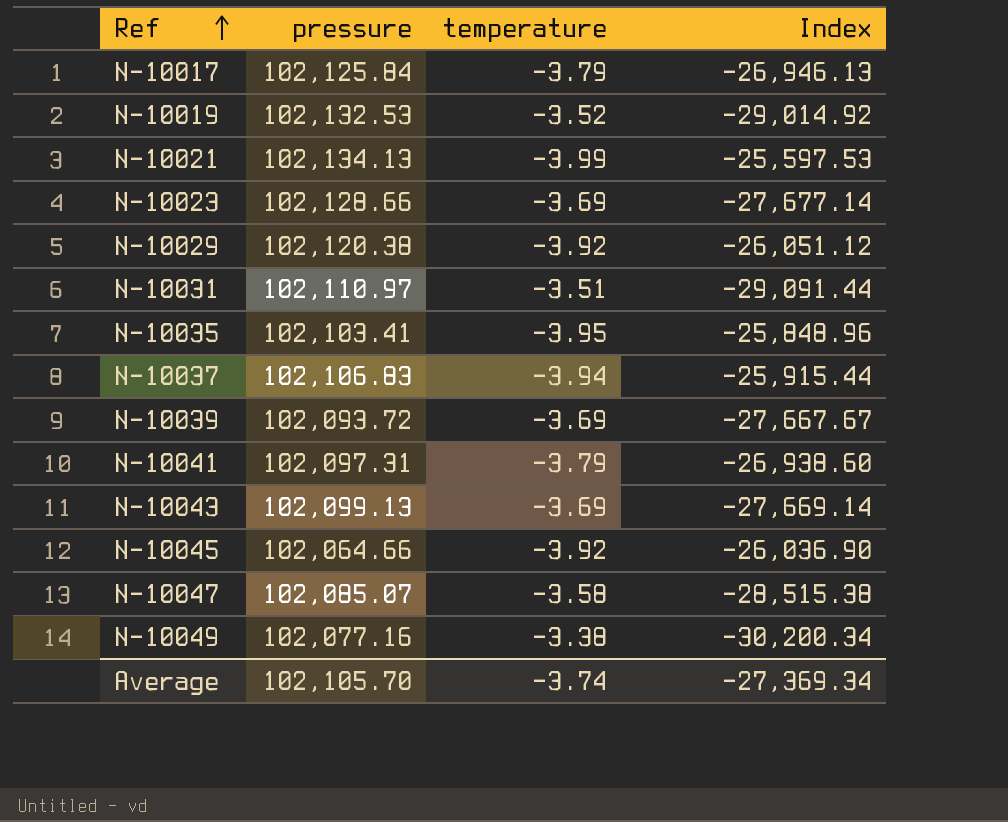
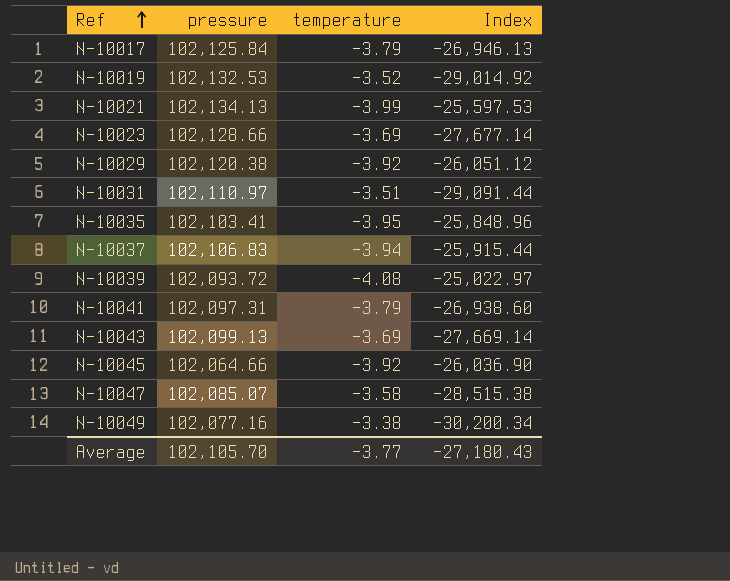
N-10039 | temperature: -3.69 -> -4.08
N-10039 | Index: -27,667.67 -> -25,022.97
Average | temperature: -3.74 -> -3.77
Average | Index: -27,369.34 -> -27,180.43

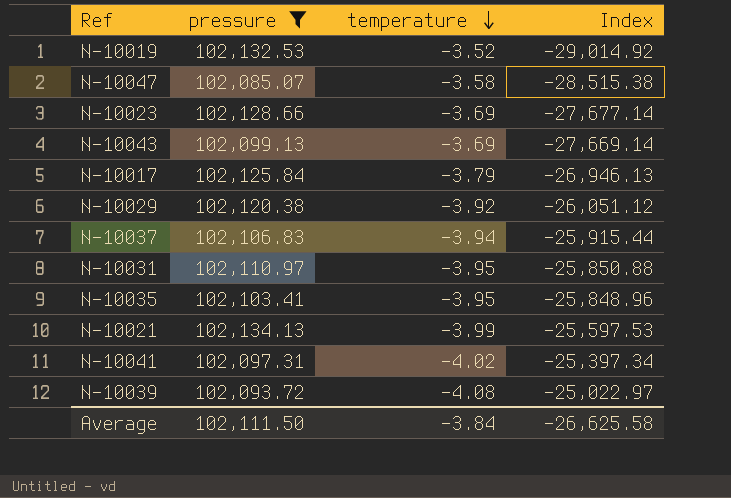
filter: none -> pressure >= 102,085.07
row order: Ref ascending -> temperature descending
N-10031 | temperature: -3.51 -> -3.95
N-10031 | Index: -29,091.44 -> -25,850.88
N-10041 | temperature: -3.79 -> -4.02
N-10041 | Index: -26,938.60 -> -25,397.34
Average | pressure: 102,105.70 -> 102,111.50
Average | temperature: -3.77 -> -3.84
Average | Index: -27,180.43 -> -26,625.58

